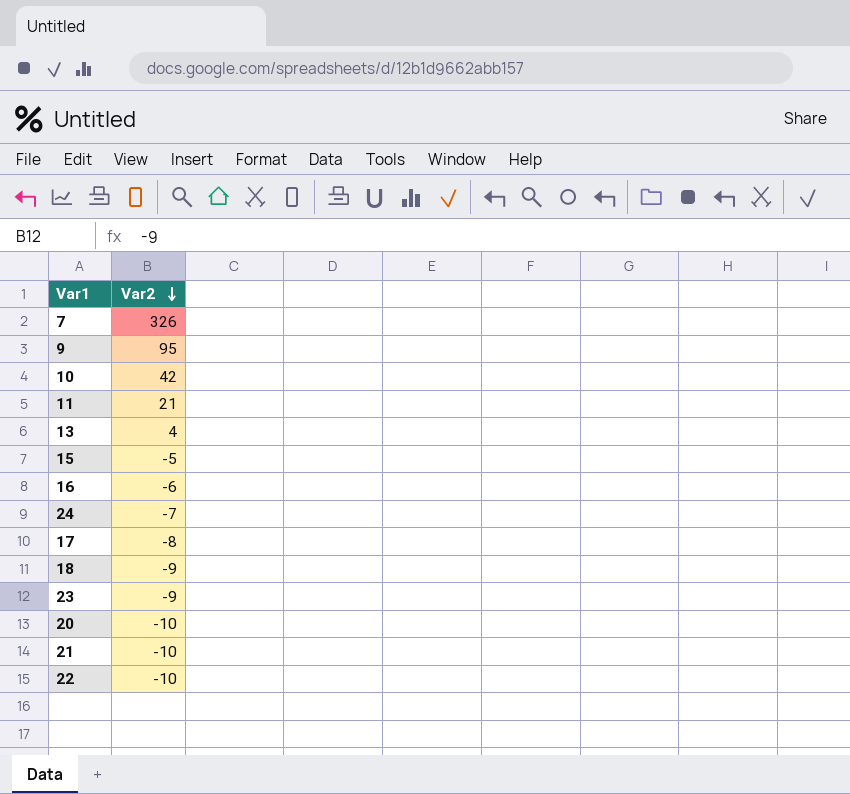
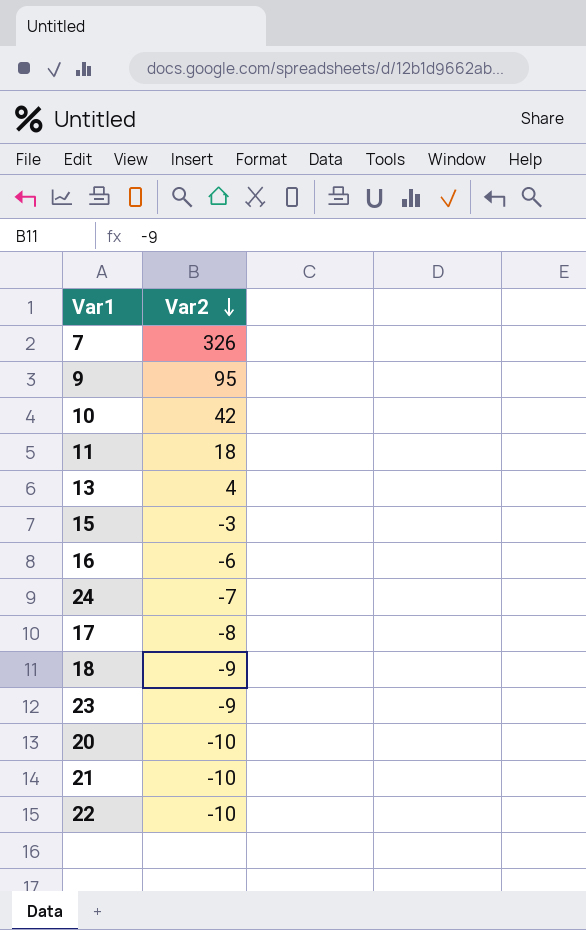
11 | Var2: 21 -> 18
15 | Var2: -5 -> -3

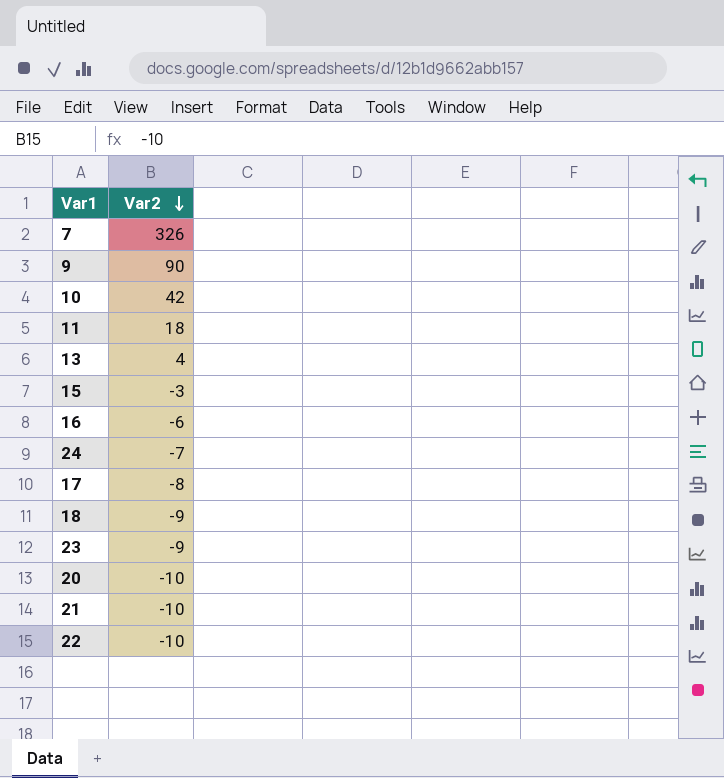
9 | Var2: 95 -> 90

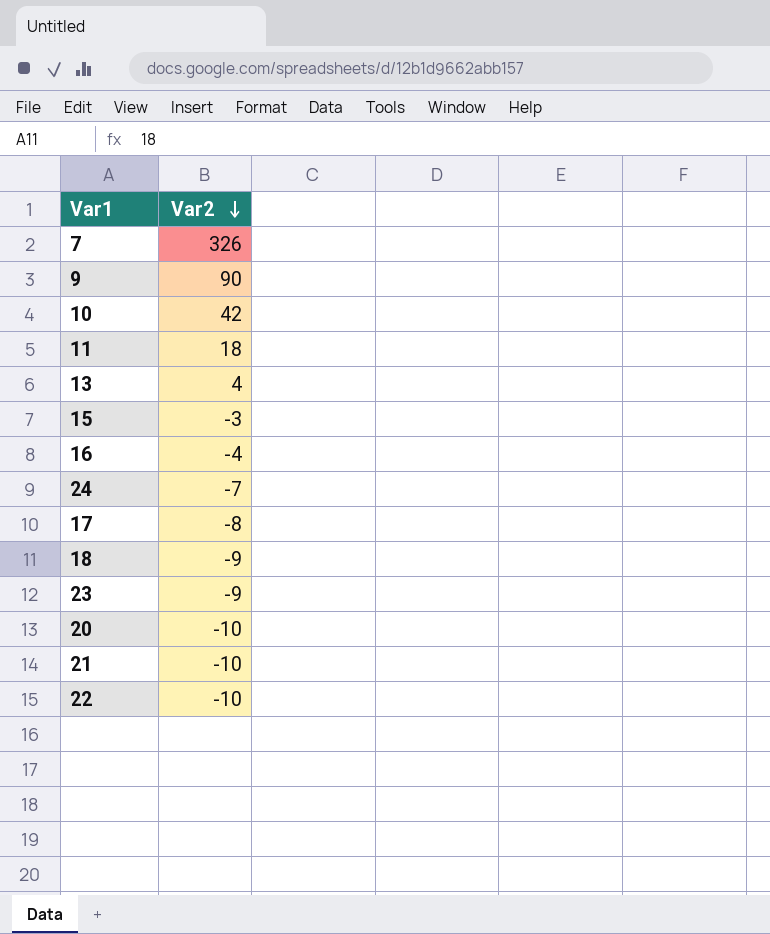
16 | Var2: -6 -> -4

